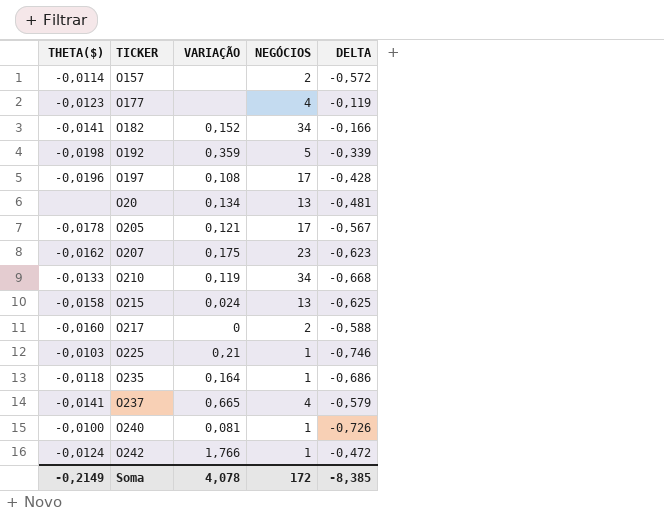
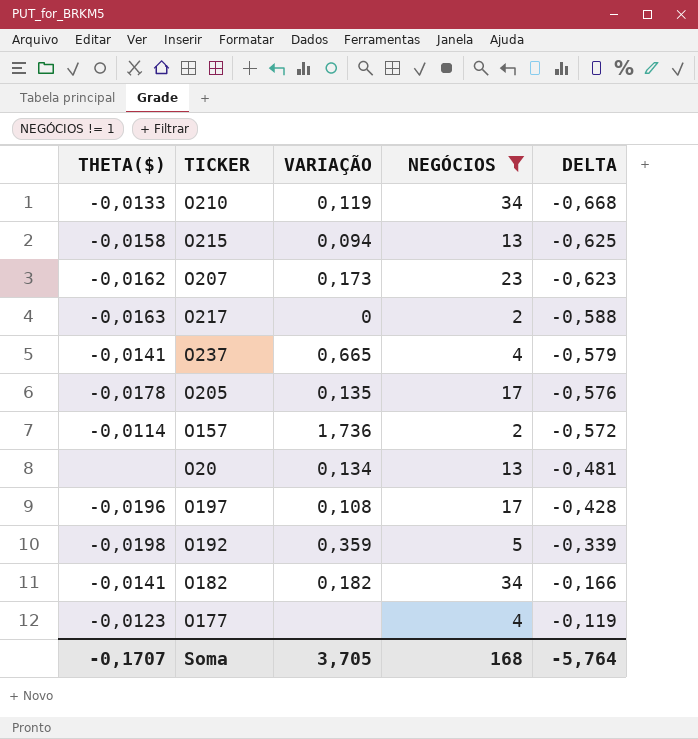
filter: none -> NEGÓCIOS != 1
row order: none -> DELTA ascending
O215 | VARIAÇÃO: 0,024 -> 0,094
O207 | VARIAÇÃO: 0,175 -> 0,173
O217 | THETA($): -0,0160 -> -0,0163
O205 | VARIAÇÃO: 0,121 -> 0,135
O205 | DELTA: -0,567 -> -0,576
O157 | VARIAÇÃO: none -> 1,736
O182 | VARIAÇÃO: 0,152 -> 0,182
Soma | THETA($): -0,2149 -> -0,1707
Soma | VARIAÇÃO: 4,078 -> 3,705
Soma | NEGÓCIOS: 172 -> 168
Soma | DELTA: -8,385 -> -5,764

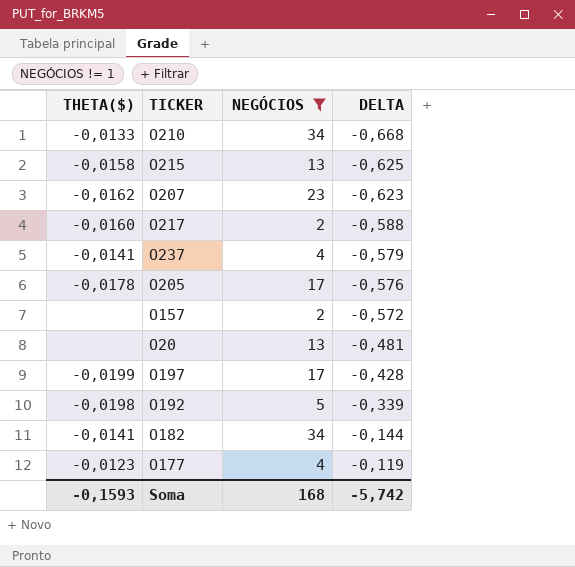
column VARIAÇÃO | position: 3 -> none
O217 | THETA($): -0,0163 -> -0,0160
O157 | THETA($): -0,0114 -> none
O197 | THETA($): -0,0196 -> -0,0199
O182 | DELTA: -0,166 -> -0,144
Soma | THETA($): -0,1707 -> -0,1593
Soma | DELTA: -5,764 -> -5,742

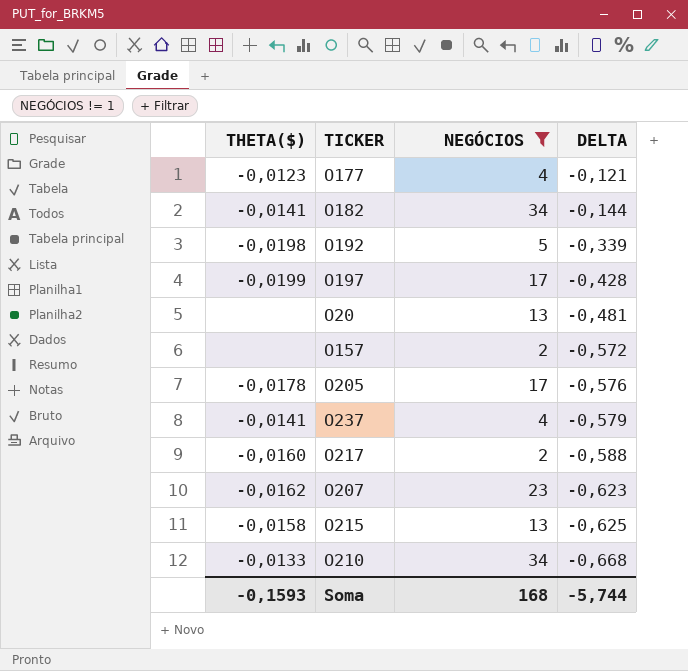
row order: DELTA ascending -> DELTA descending
O177 | DELTA: -0,119 -> -0,121
Soma | DELTA: -5,742 -> -5,744

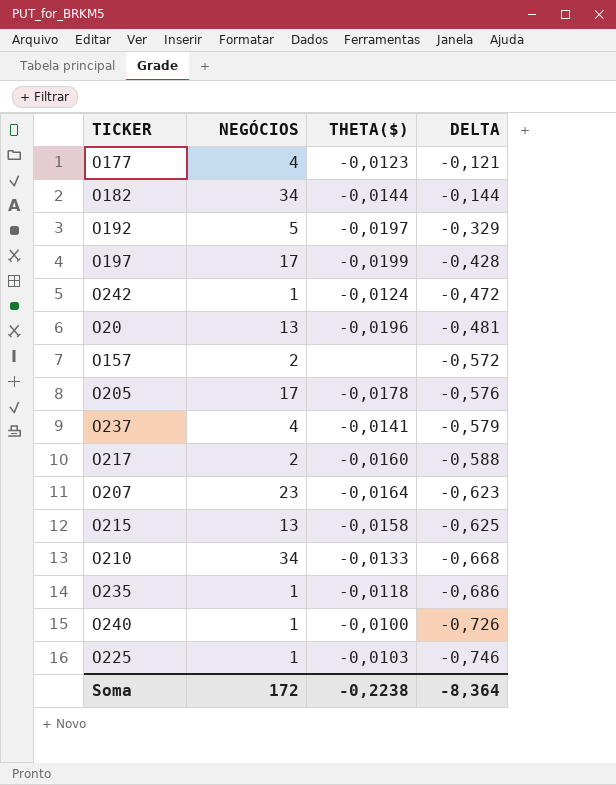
filter: NEGÓCIOS != 1 -> none
column THETA($) | position: 1 -> 3
O182 | THETA($): -0,0141 -> -0,0144
O192 | THETA($): -0,0198 -> -0,0197
O192 | DELTA: -0,339 -> -0,329
O20 | THETA($): none -> -0,0196
O207 | THETA($): -0,0162 -> -0,0164
Soma | NEGÓCIOS: 168 -> 172
Soma | THETA($): -0,1593 -> -0,2238
Soma | DELTA: -5,744 -> -8,364

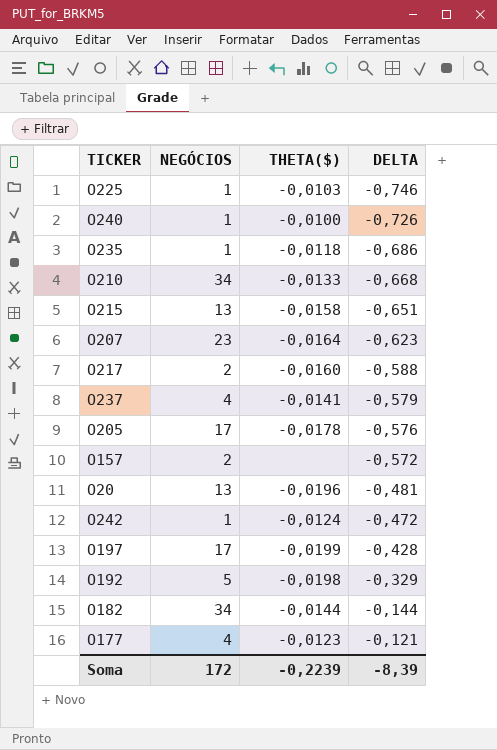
row order: DELTA descending -> DELTA ascending
O215 | DELTA: -0,625 -> -0,651
O192 | THETA($): -0,0197 -> -0,0198
Soma | THETA($): -0,2238 -> -0,2239
Soma | DELTA: -8,364 -> -8,39

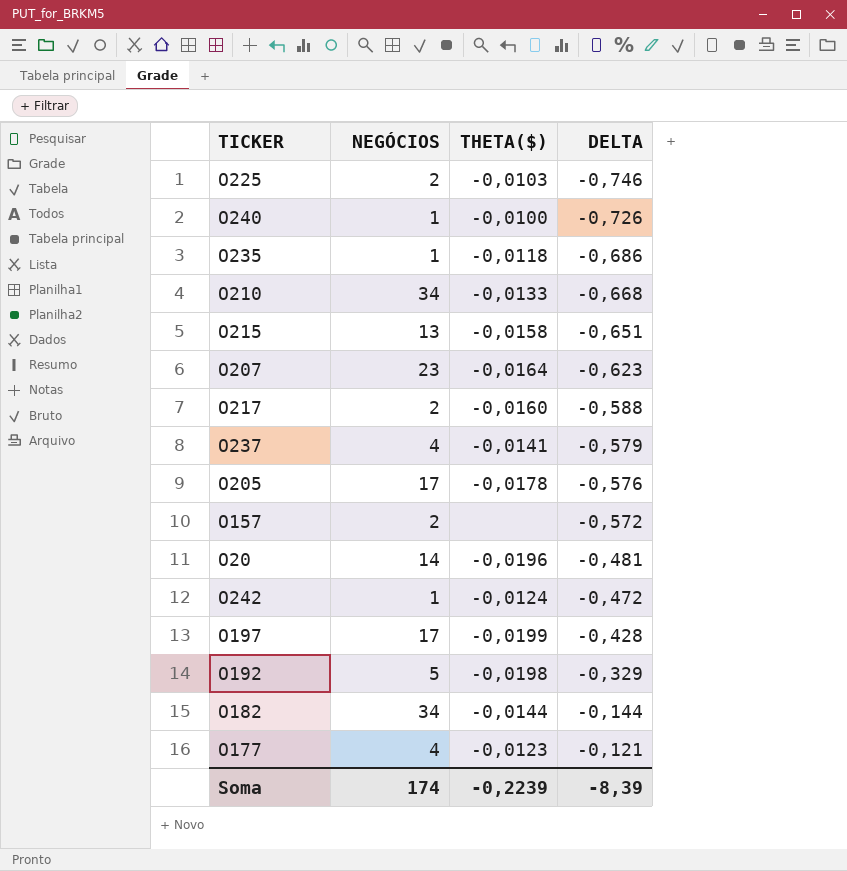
O225 | NEGÓCIOS: 1 -> 2
O20 | NEGÓCIOS: 13 -> 14
Soma | NEGÓCIOS: 172 -> 174

